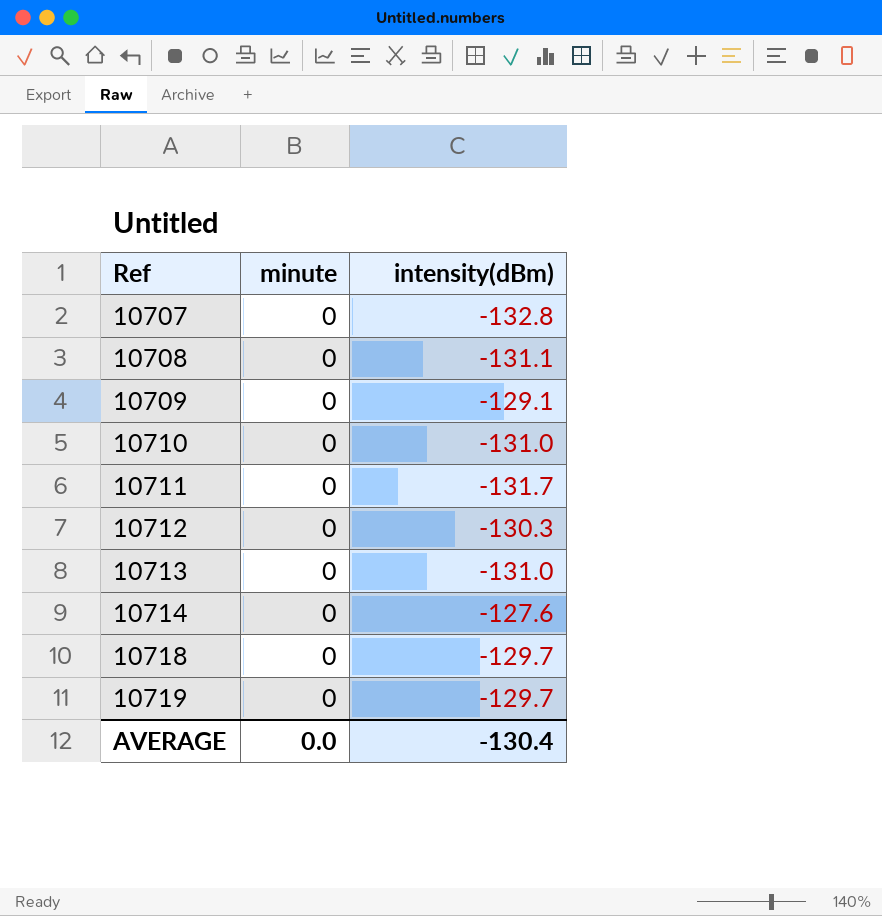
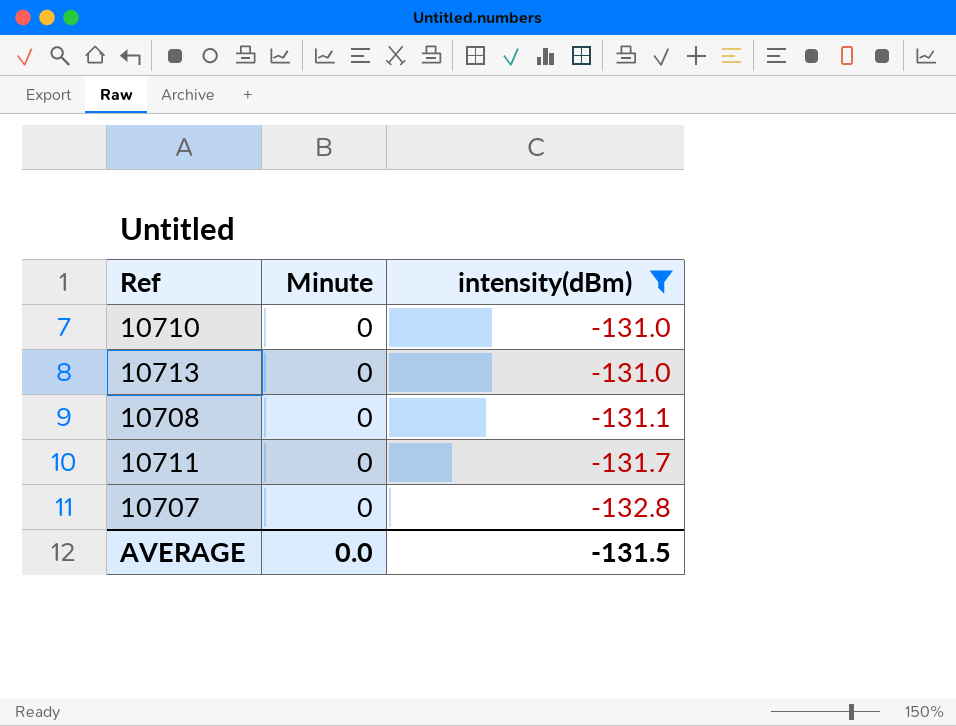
filter: none -> intensity(dBm) <= -131.0
row order: Ref ascending -> intensity(dBm) descending
column name: minute -> Minute
AVERAGE | intensity(dBm): -130.4 -> -131.5

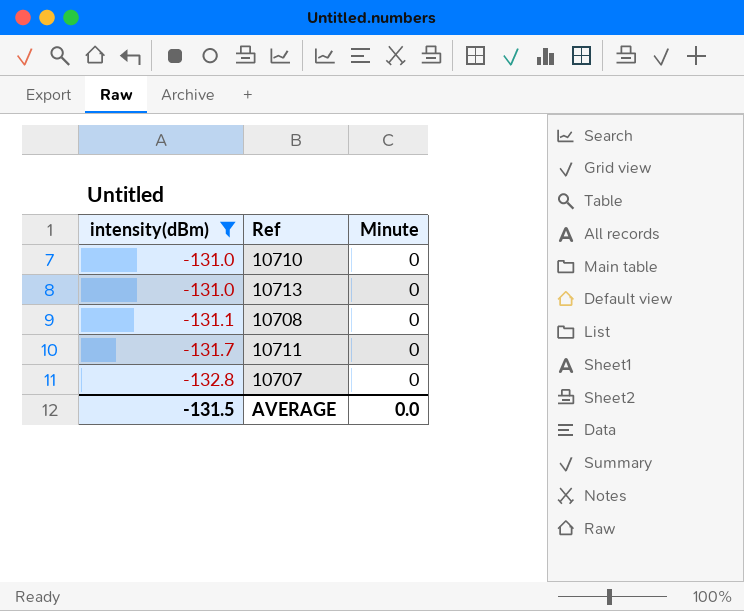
column intensity(dBm) | position: 3 -> 1

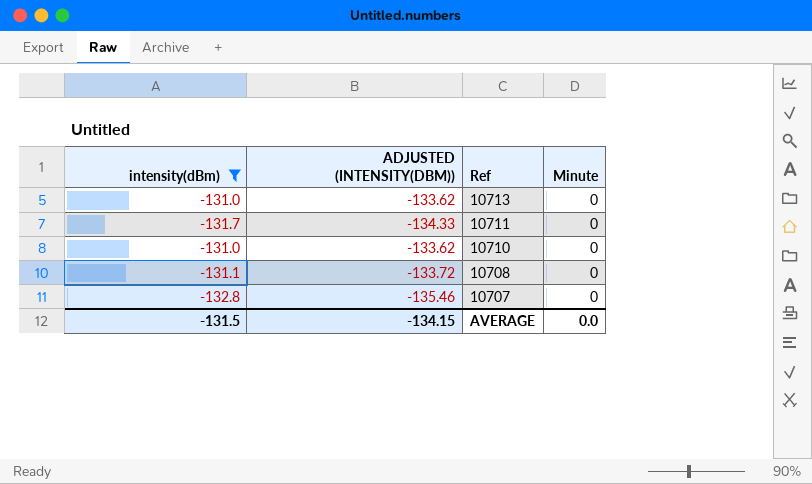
row order: intensity(dBm) descending -> Ref descending
column ADJUSTED (INTENSITY(DBM)) | formula: none -> [intensity(dBm)] * 1.02

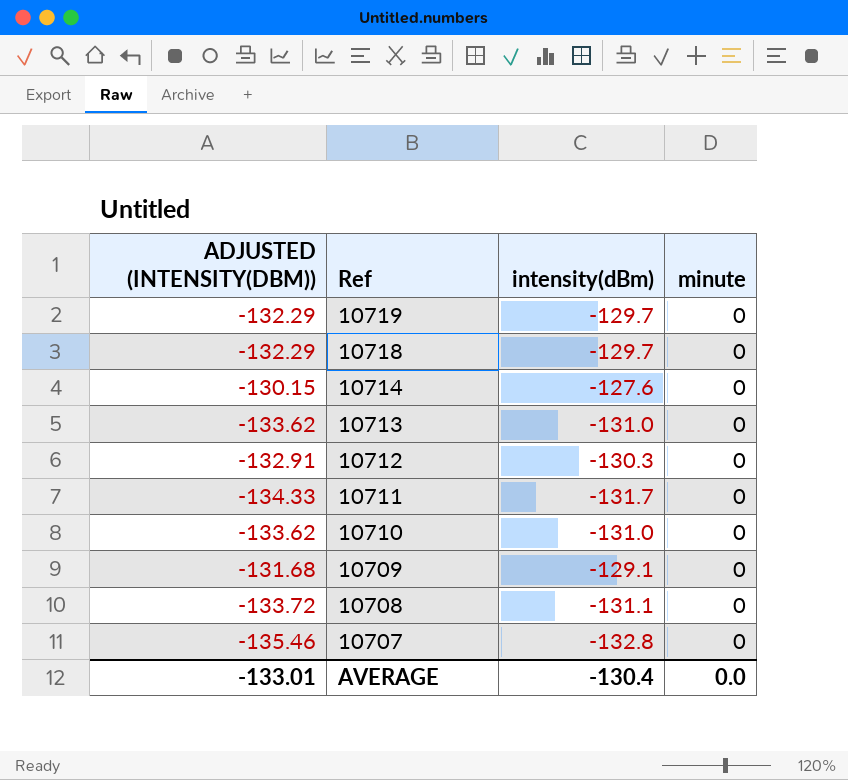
filter: intensity(dBm) <= -131.0 -> none
column intensity(dBm) | position: 1 -> 3
column name: Minute -> minute
AVERAGE | ADJUSTED (INTENSITY(DBM)): -134.15 -> -133.01
AVERAGE | intensity(dBm): -131.5 -> -130.4

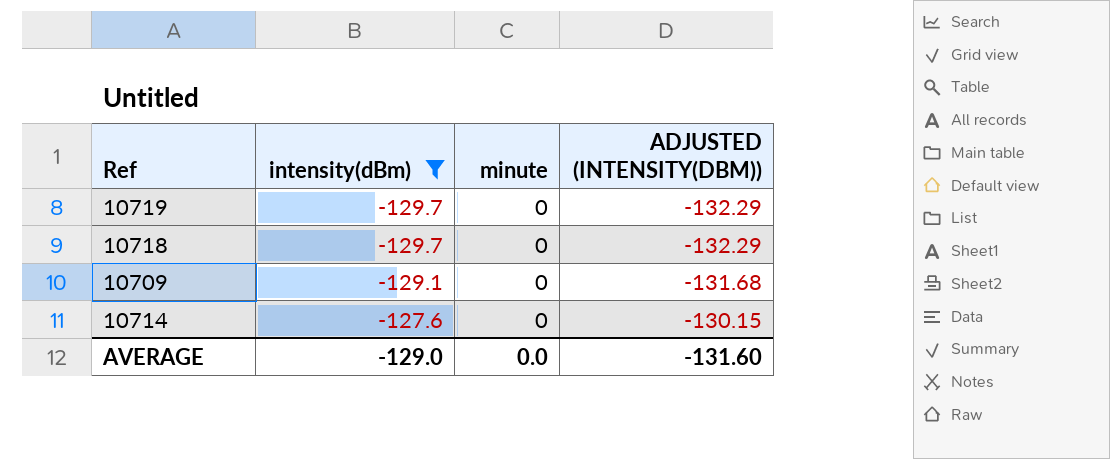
filter: none -> intensity(dBm) >= -129.7
row order: Ref descending -> intensity(dBm) ascending
column ADJUSTED (INTENSITY(DBM)) | position: 1 -> 4
AVERAGE | intensity(dBm): -130.4 -> -129.0
AVERAGE | ADJUSTED (INTENSITY(DBM)): -133.01 -> -131.60

